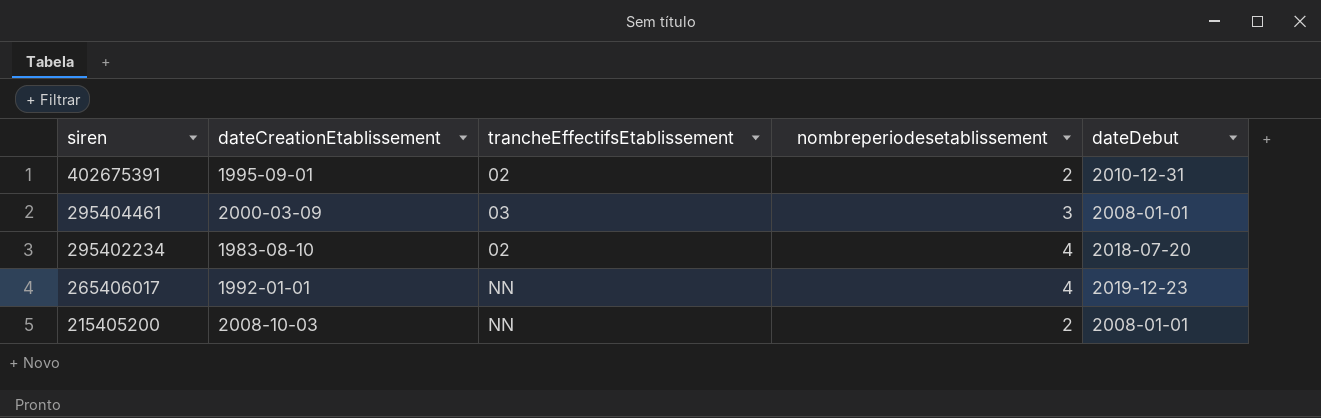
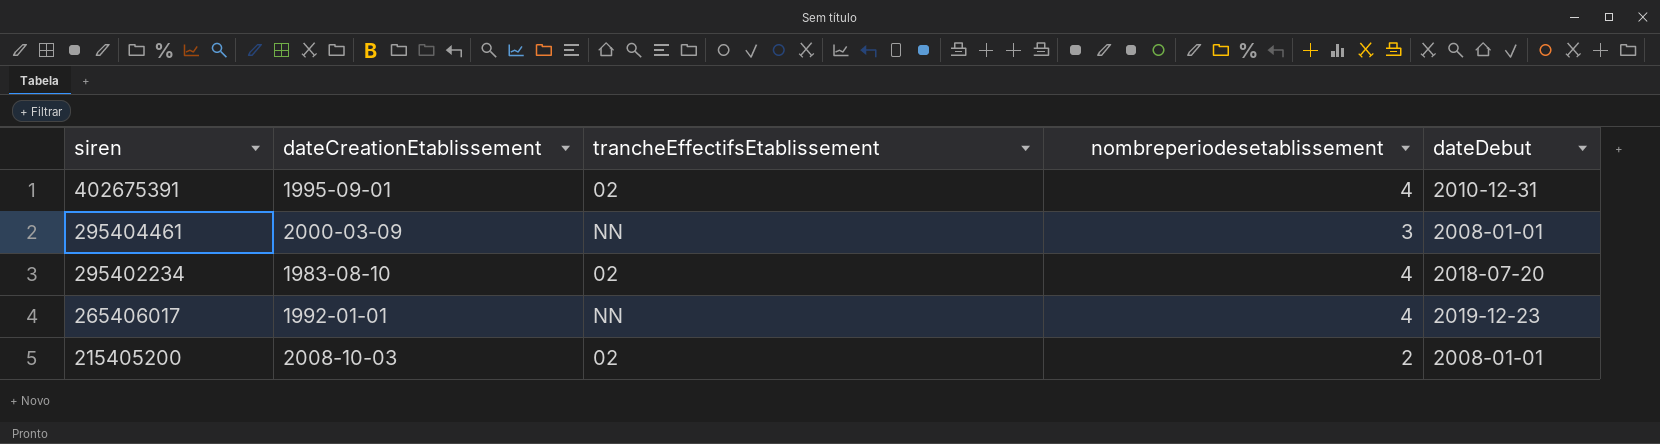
402675391 | nombreperiodesetablissement: 2 -> 4
295404461 | trancheEffectifsEtablissement: 03 -> NN
215405200 | trancheEffectifsEtablissement: NN -> 02

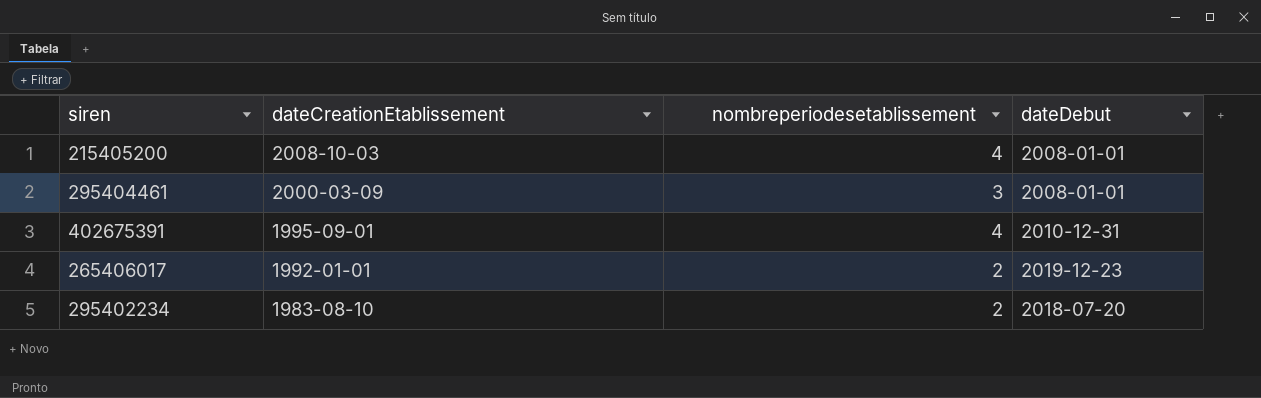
row order: siren descending -> dateCreationEtablissement descending
column trancheEffectifsEtablissement | position: 3 -> none
215405200 | nombreperiodesetablissement: 2 -> 4
265406017 | nombreperiodesetablissement: 4 -> 2
295402234 | nombreperiodesetablissement: 4 -> 2

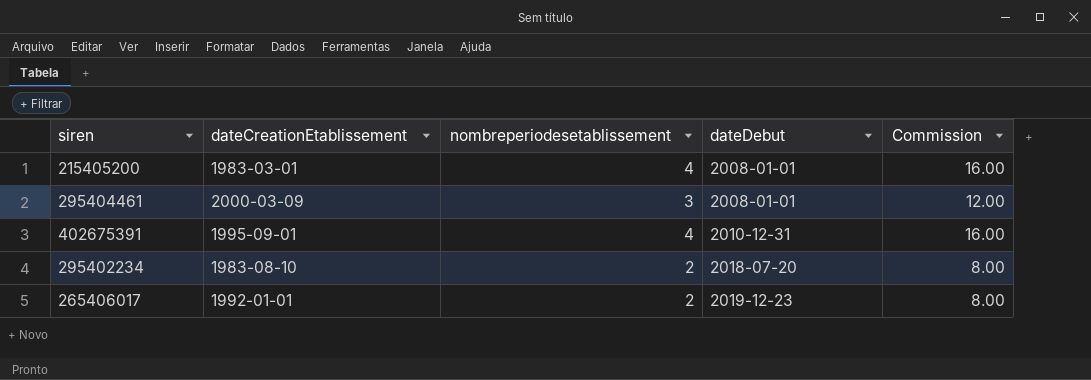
row order: dateCreationEtablissement descending -> dateDebut ascending
column Commission | formula: none -> [nombreperiodesetablissement] * 4
215405200 | dateCreationEtablissement: 2008-10-03 -> 1983-03-01

